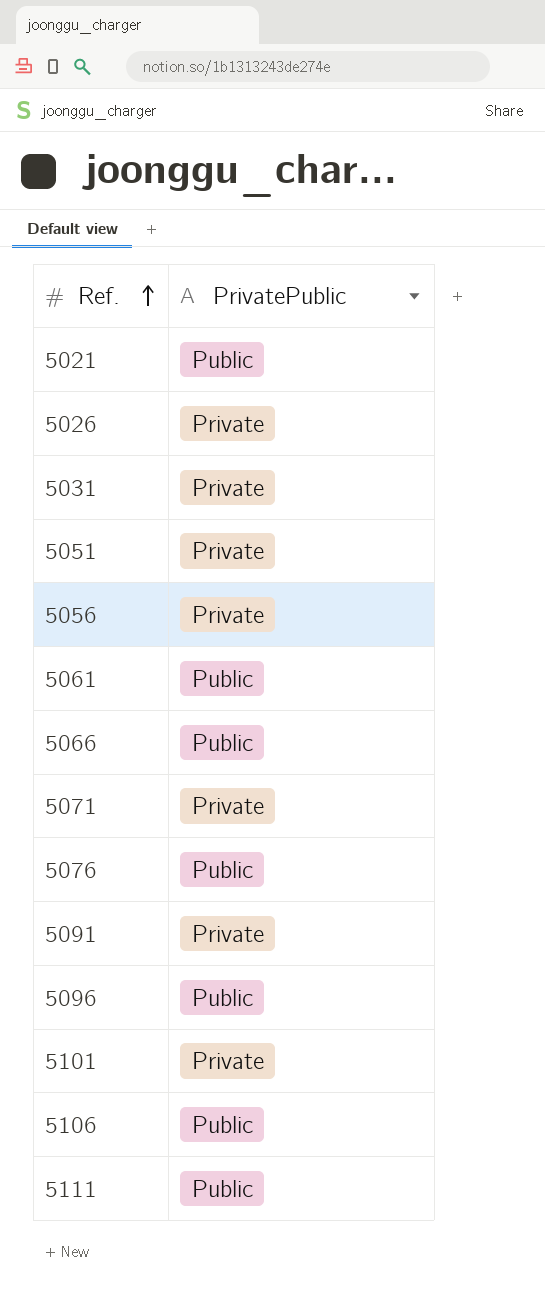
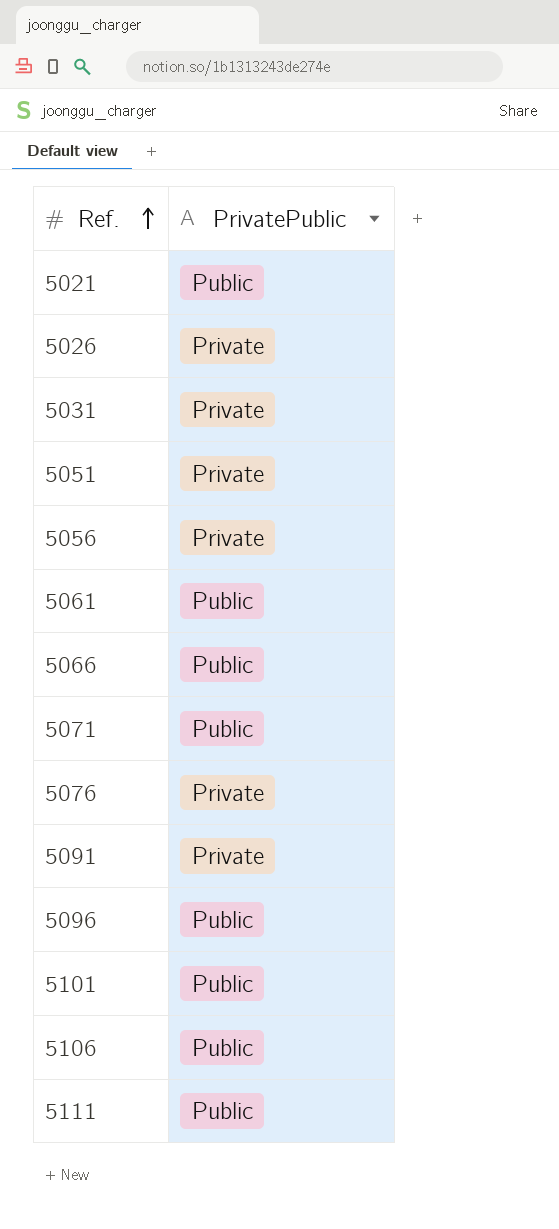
5071 | PrivatePublic: Private -> Public
5076 | PrivatePublic: Public -> Private
5101 | PrivatePublic: Private -> Public

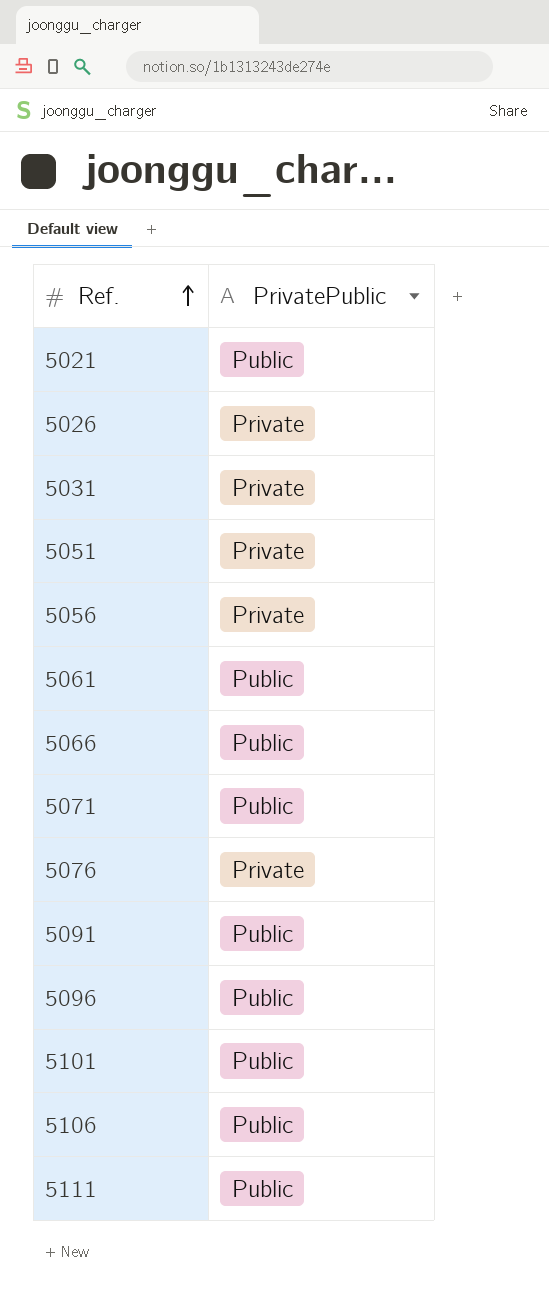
5091 | PrivatePublic: Private -> Public

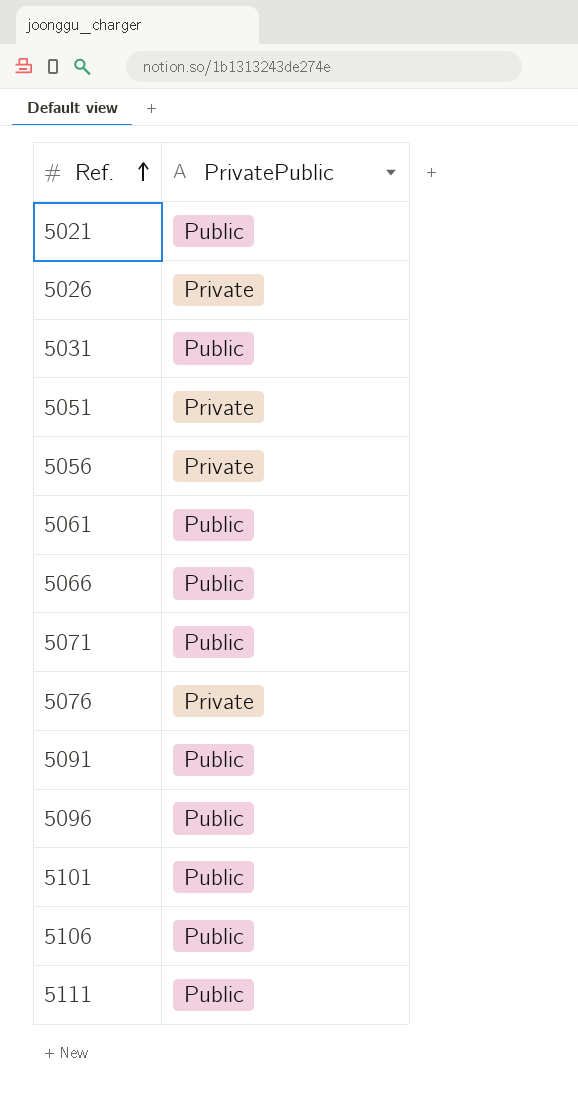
5031 | PrivatePublic: Private -> Public

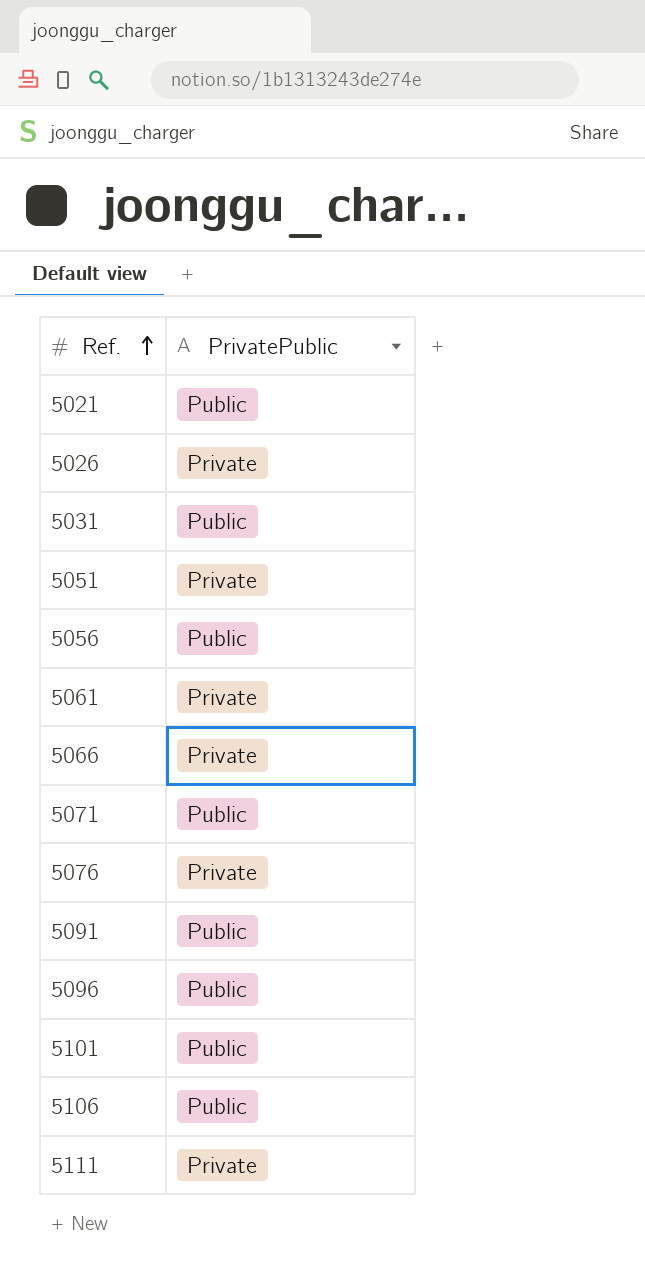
5056 | PrivatePublic: Private -> Public
5061 | PrivatePublic: Public -> Private
5066 | PrivatePublic: Public -> Private
5111 | PrivatePublic: Public -> Private

